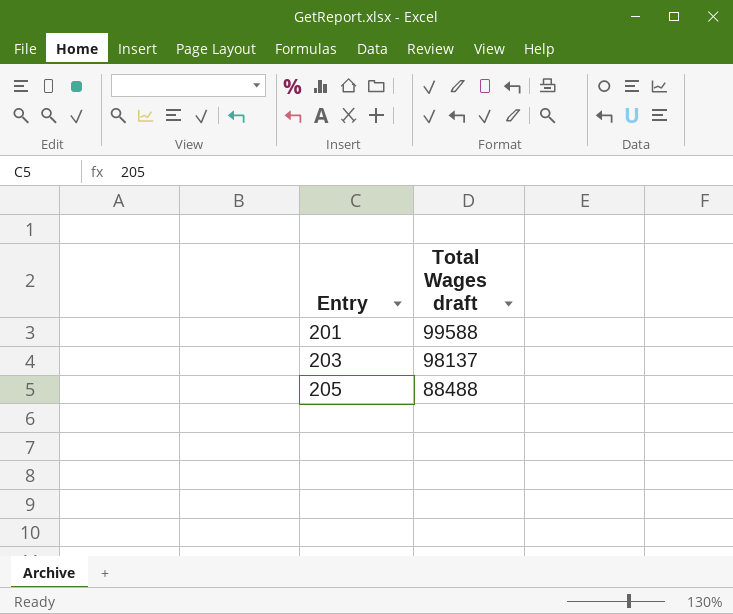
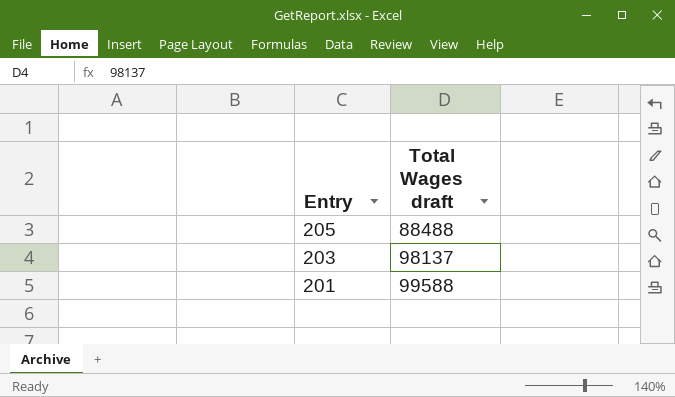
row order: Entry ascending -> Entry descending

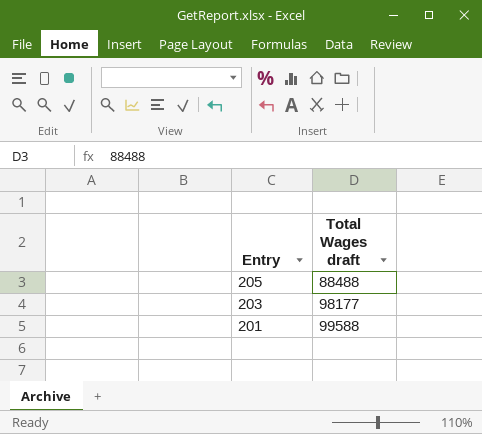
203 | Total Wages draft: 98137 -> 98177

